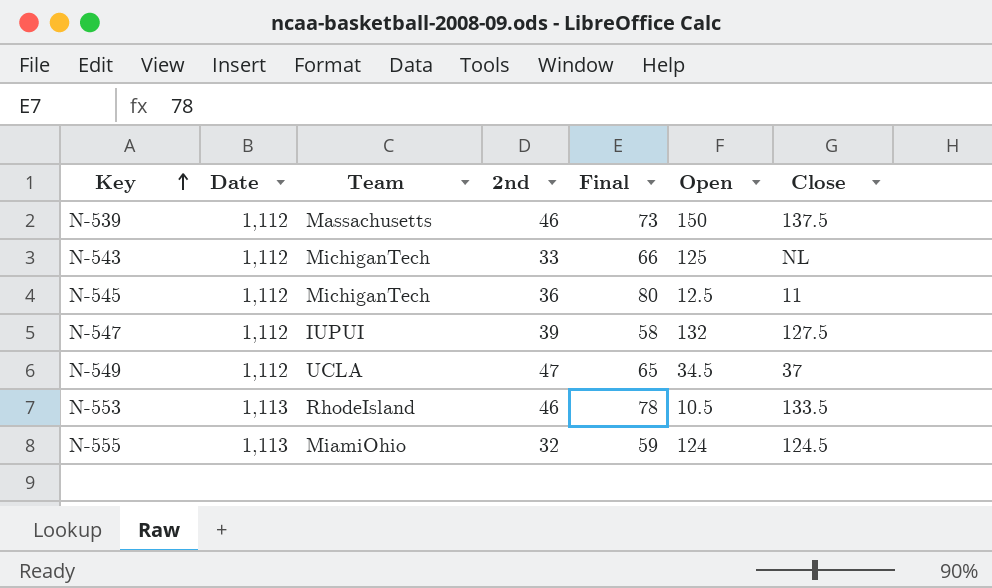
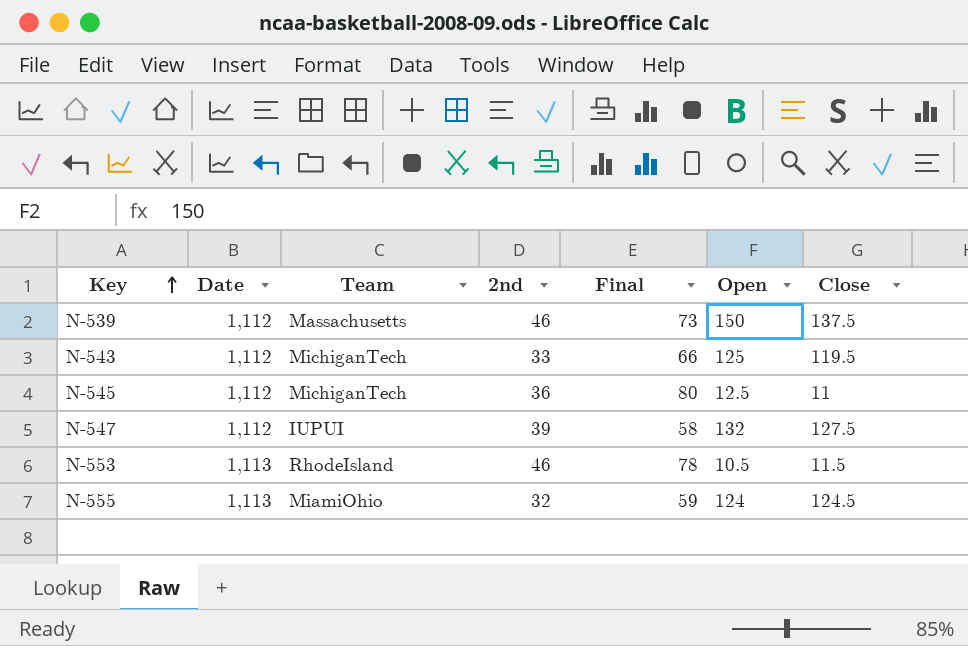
row N-549: 1,112 | UCLA | 47 | 65 | 34.5 | 37 -> none
N-543 | Close: NL -> 119.5
N-553 | Close: 133.5 -> 11.5

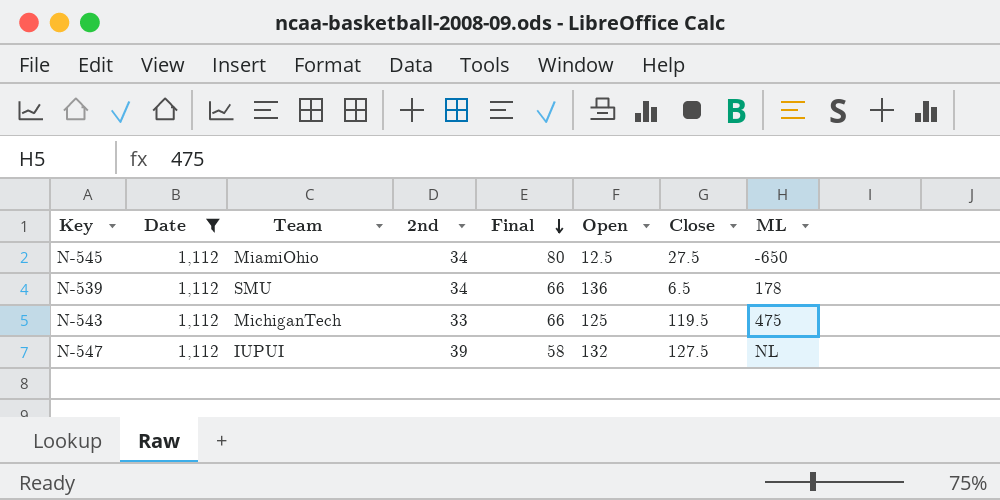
filter: none -> Date = 1,112
row order: Key ascending -> Final descending
column ML | position: none -> 8
N-545 | Team: MichiganTech -> MiamiOhio
N-545 | 2nd: 36 -> 34
N-545 | Close: 11 -> 27.5
N-539 | Team: Massachusetts -> SMU
N-539 | 2nd: 46 -> 34
N-539 | Final: 73 -> 66
N-539 | Open: 150 -> 136
N-539 | Close: 137.5 -> 6.5

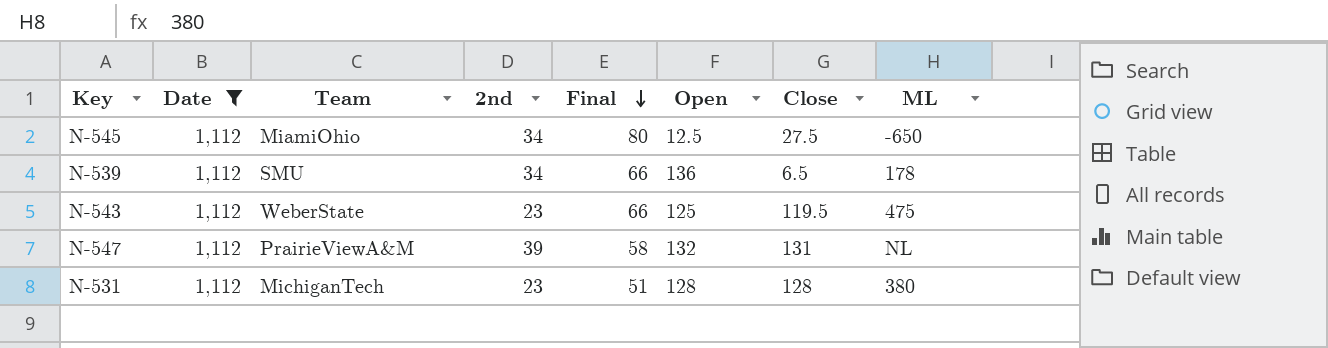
N-543 | Team: MichiganTech -> WeberState
N-543 | 2nd: 33 -> 23
N-547 | Team: IUPUI -> PrairieViewA&M
N-547 | Close: 127.5 -> 131
row N-531: none -> 1,112 | MichiganTech | 23 | 51 | 128 | 128 | 380

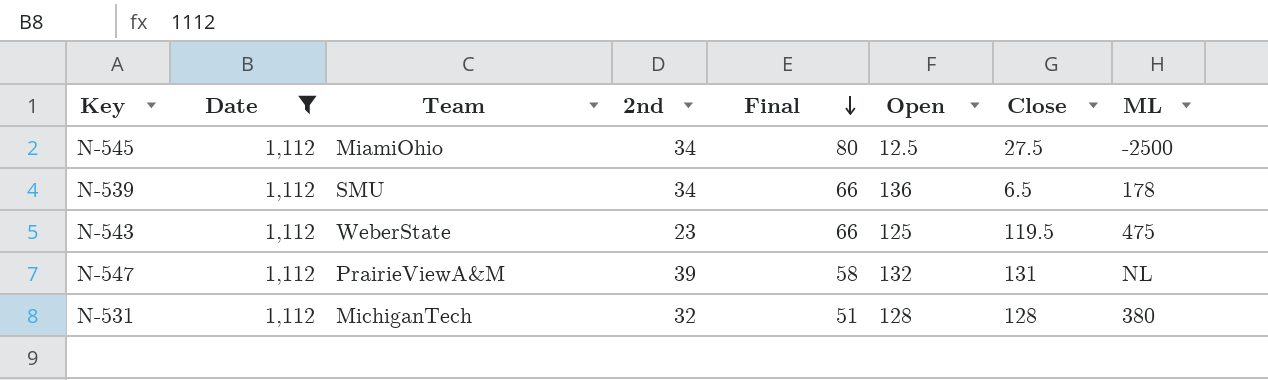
N-545 | ML: -650 -> -2500
N-531 | 2nd: 23 -> 32

